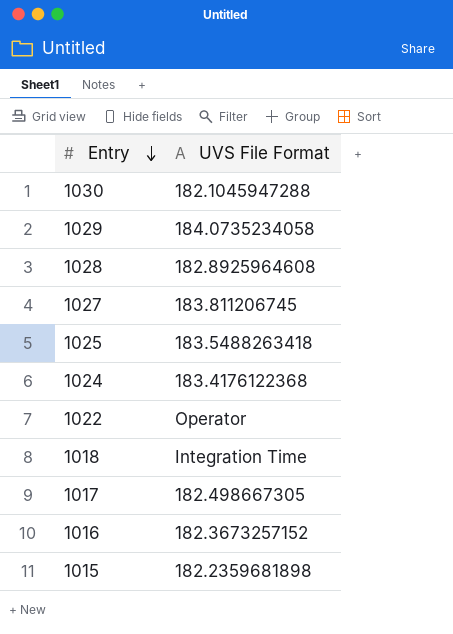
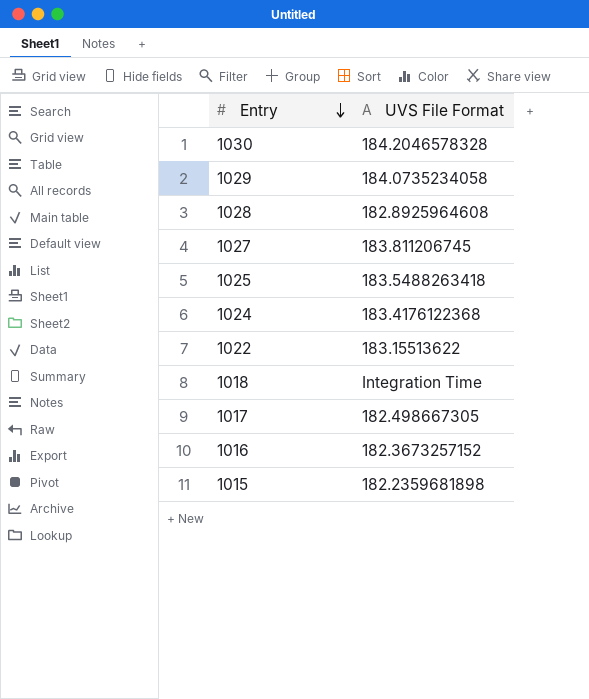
1030 | UVS File Format: 182.1045947288 -> 184.2046578328
1022 | UVS File Format: Operator -> 183.15513622

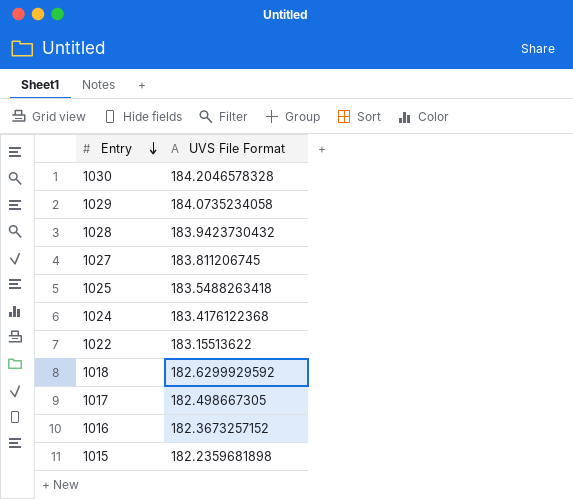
1028 | UVS File Format: 182.8925964608 -> 183.9423730432
1018 | UVS File Format: Integration Time -> 182.6299929592

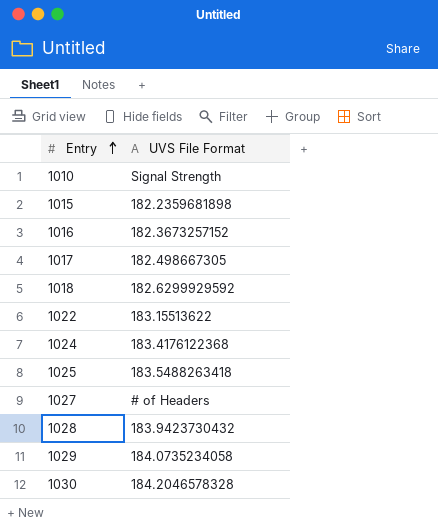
row order: Entry descending -> Entry ascending
row 1010: none -> Signal Strength
1027 | UVS File Format: 183.811206745 -> # of Headers

